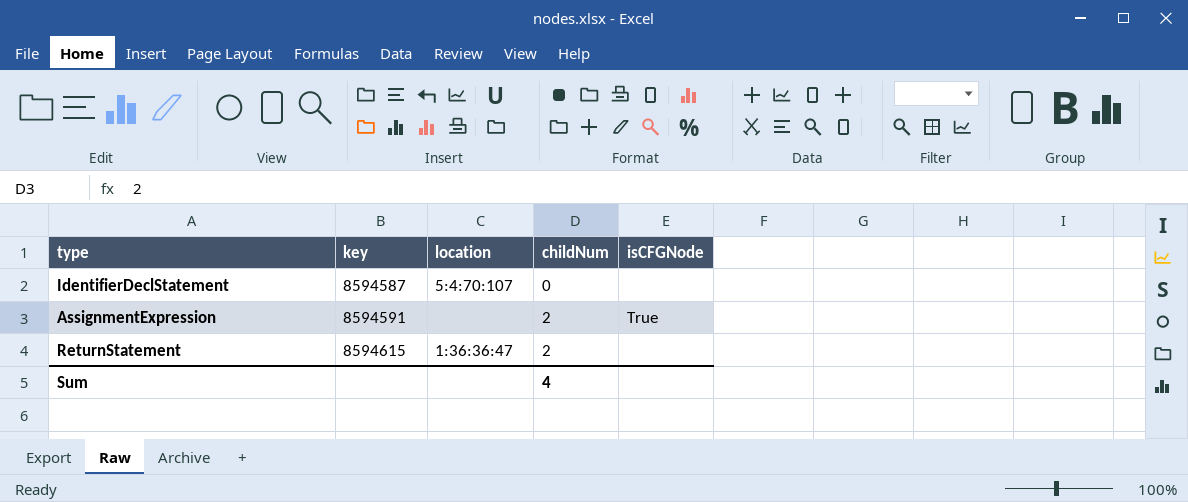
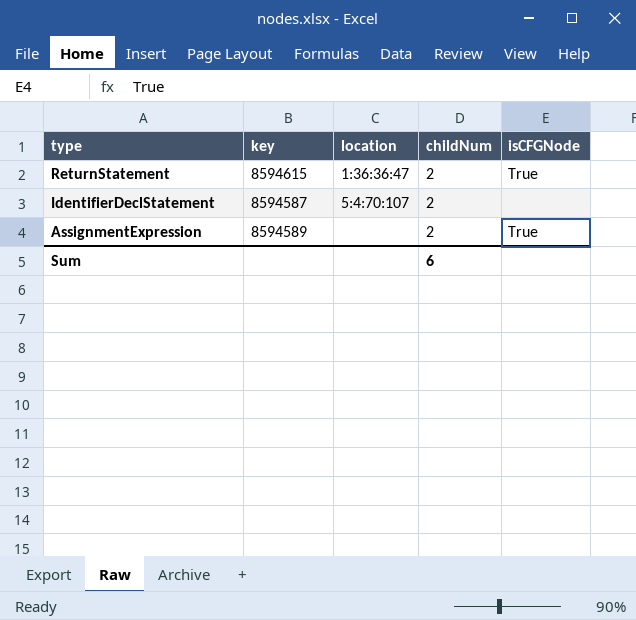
row order: key ascending -> type descending
ReturnStatement | isCFGNode: none -> True
IdentifierDeclStatement | childNum: 0 -> 2
AssignmentExpression | key: 8594591 -> 8594589
Sum | childNum: 4 -> 6

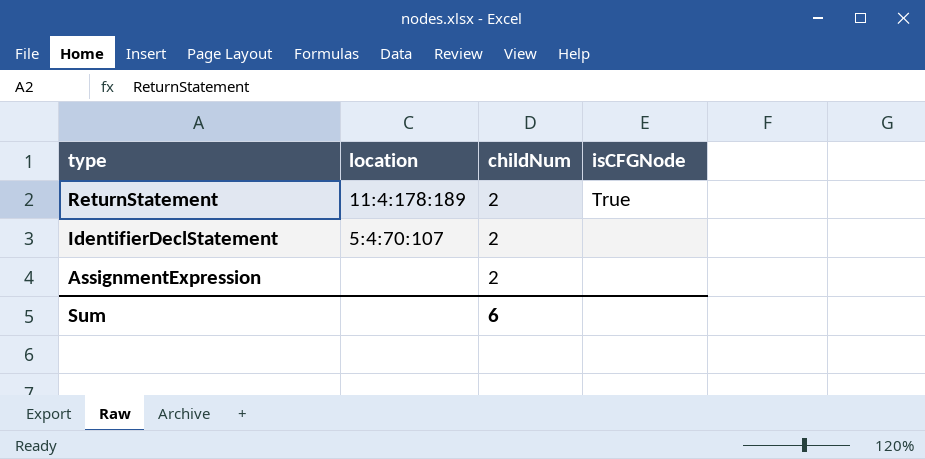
column key | position: 2 -> none
ReturnStatement | location: 1:36:36:47 -> 11:4:178:189
AssignmentExpression | isCFGNode: True -> none

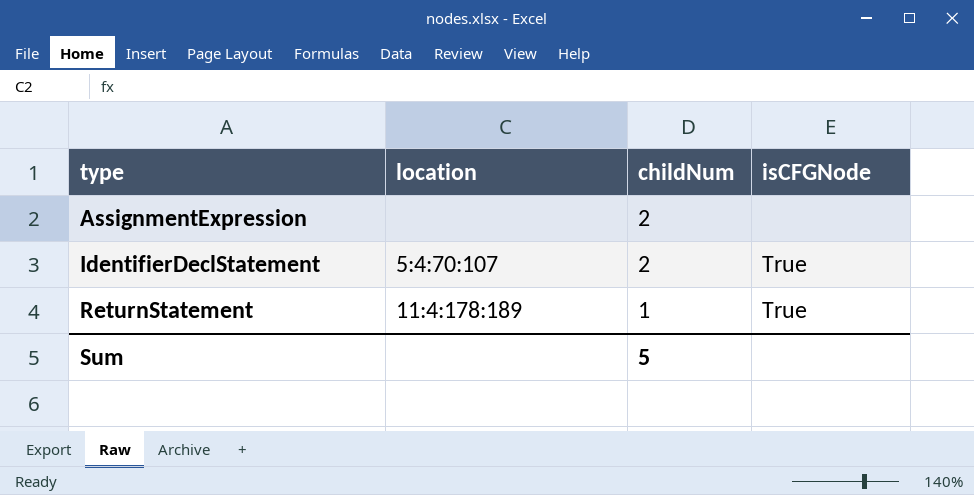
row order: type descending -> type ascending
IdentifierDeclStatement | isCFGNode: none -> True
ReturnStatement | childNum: 2 -> 1
Sum | childNum: 6 -> 5

